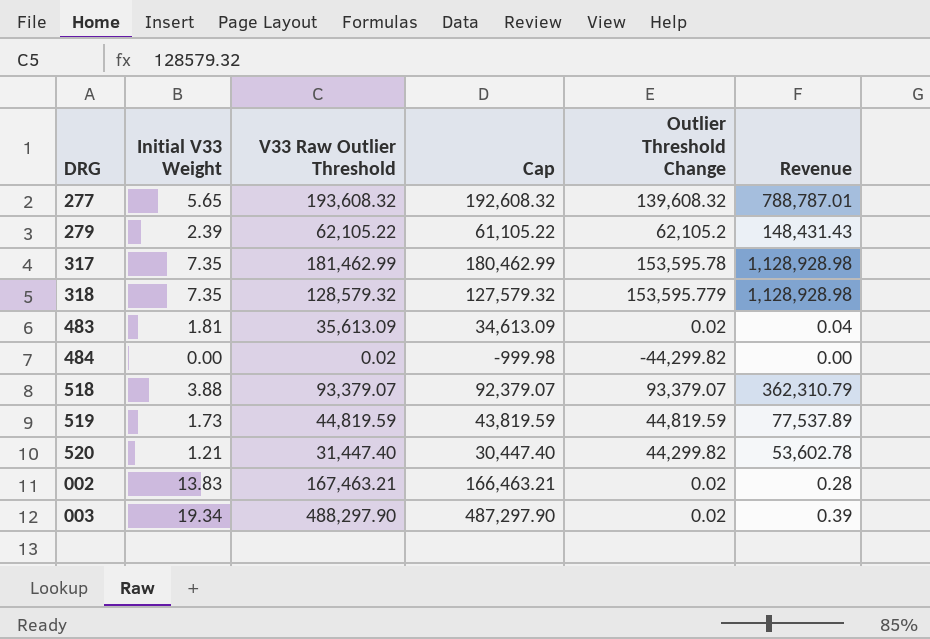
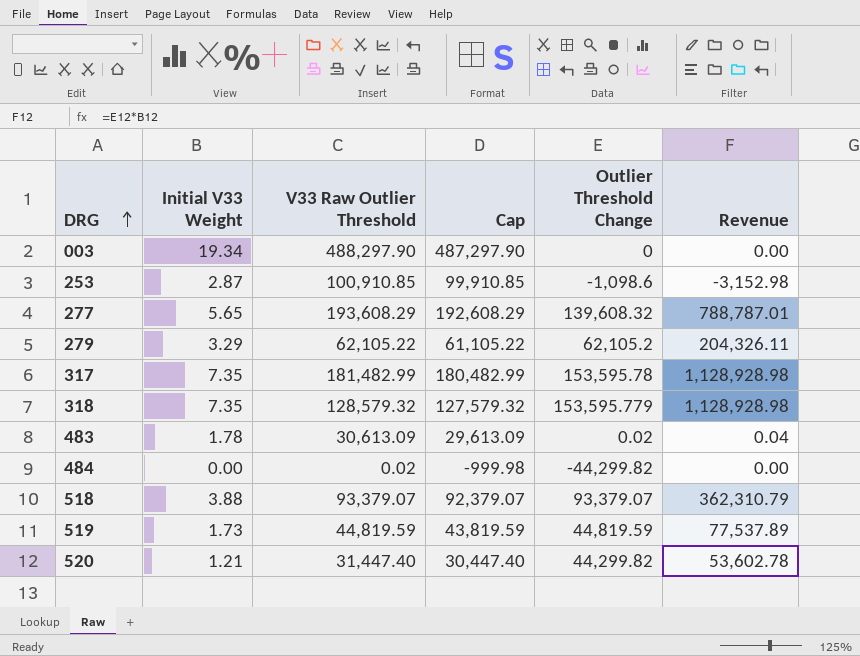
row order: none -> DRG ascending
row 002: 13.83 | 167,463.21 | 166,463.21 | 0.02 | 0.28 -> none
003 | Outlier Threshold Change: 0.02 -> 0
003 | Revenue: 0.39 -> 0.00
row 253: none -> 2.87 | 100,910.85 | 99,910.85 | -1,098.6 | -3,152.98
277 | V33 Raw Outlier Threshold: 193,608.32 -> 193,608.29
277 | Cap: 192,608.32 -> 192,608.29
279 | Initial V33 Weight: 2.39 -> 3.29
279 | Revenue: 148,431.43 -> 204,326.11
317 | V33 Raw Outlier Threshold: 181,462.99 -> 181,482.99
317 | Cap: 180,462.99 -> 180,482.99
483 | Initial V33 Weight: 1.81 -> 1.78
483 | V33 Raw Outlier Threshold: 35,613.09 -> 30,613.09
483 | Cap: 34,613.09 -> 29,613.09

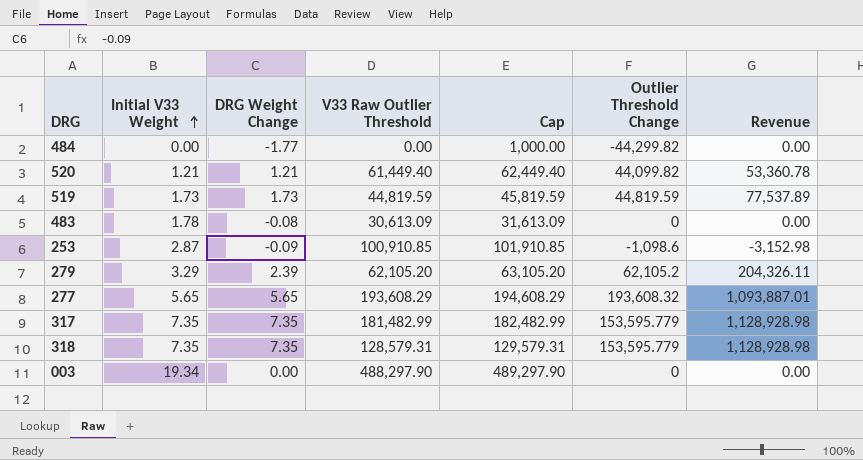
row order: DRG ascending -> Initial V33 Weight ascending
column DRG Weight Change | position: none -> 3
column Cap | formula: [V33 Raw Outlier Threshold] - 1000 -> [V33 Raw Outlier Threshold] + 1000
row 518: 3.88 | 93,379.07 | 92,379.07 | 93,379.07 | 362,310.79 -> none
484 | V33 Raw Outlier Threshold: 0.02 -> 0.00
520 | V33 Raw Outlier Threshold: 31,447.40 -> 61,449.40
520 | Outlier Threshold Change: 44,299.82 -> 44,099.82
520 | Revenue: 53,602.78 -> 53,360.78
483 | Outlier Threshold Change: 0.02 -> 0
483 | Revenue: 0.04 -> 0.00
279 | V33 Raw Outlier Threshold: 62,105.22 -> 62,105.20
277 | Outlier Threshold Change: 139,608.32 -> 193,608.32
277 | Revenue: 788,787.01 -> 1,093,887.01
317 | Outlier Threshold Change: 153,595.78 -> 153,595.779
318 | V33 Raw Outlier Threshold: 128,579.32 -> 128,579.31

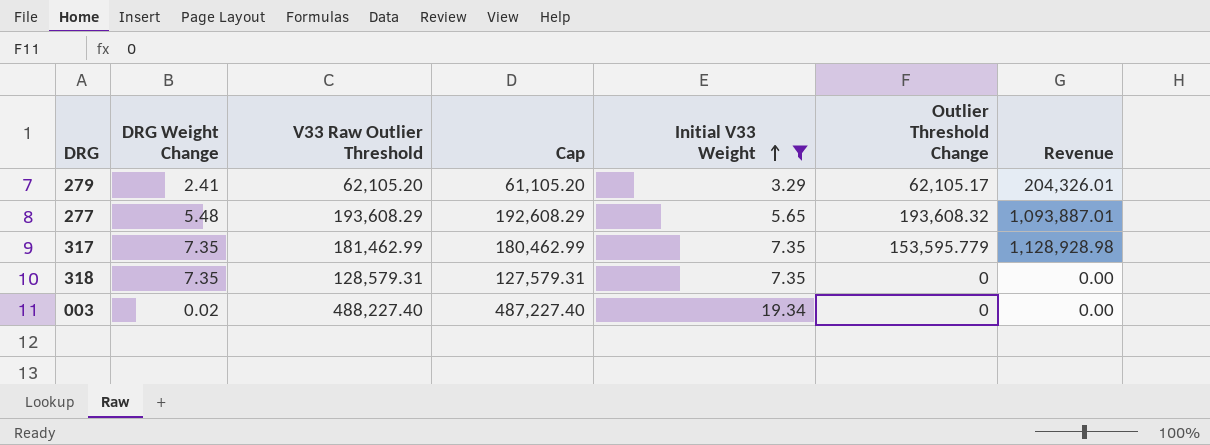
filter: none -> Initial V33 Weight >= 3.29
column Cap | formula: [V33 Raw Outlier Threshold] + 1000 -> [V33 Raw Outlier Threshold] - 1000
column Initial V33 Weight | position: 2 -> 5
279 | DRG Weight Change: 2.39 -> 2.41
279 | Outlier Threshold Change: 62,105.2 -> 62,105.17
279 | Revenue: 204,326.11 -> 204,326.01
277 | DRG Weight Change: 5.65 -> 5.48
317 | V33 Raw Outlier Threshold: 181,482.99 -> 181,462.99
318 | Outlier Threshold Change: 153,595.779 -> 0
318 | Revenue: 1,128,928.98 -> 0.00
003 | DRG Weight Change: 0.00 -> 0.02
003 | V33 Raw Outlier Threshold: 488,297.90 -> 488,227.40

